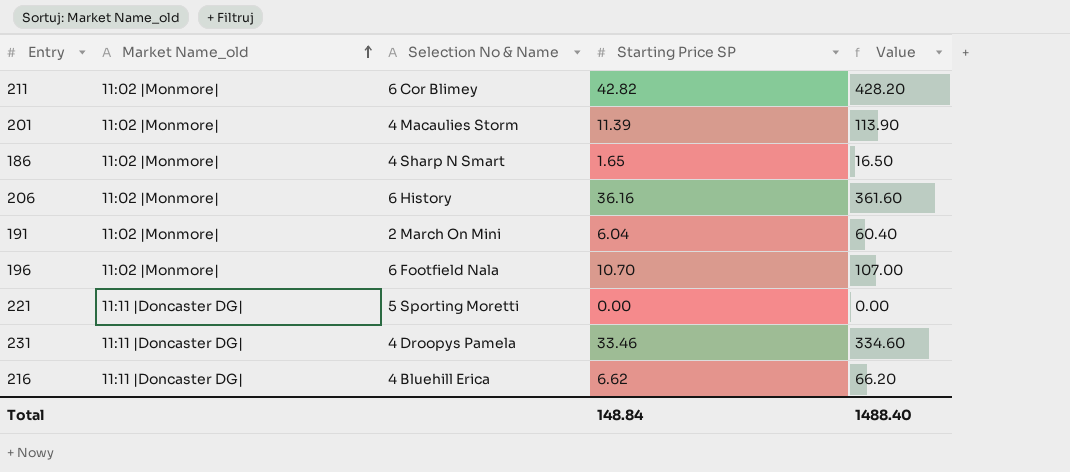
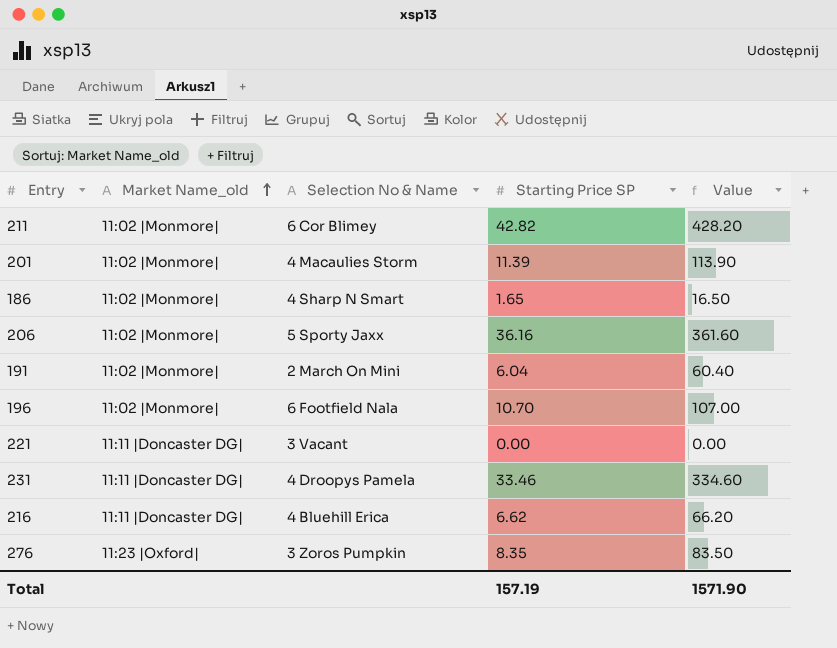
206 | Selection No & Name: 6 History -> 5 Sporty Jaxx
221 | Selection No & Name: 5 Sporting Moretti -> 3 Vacant
row 276: none -> 11:23 |Oxford| | 3 Zoros Pumpkin | 8.35 | 83.50
Total | Starting Price SP: 148.84 -> 157.19
Total | Value: 1488.40 -> 1571.90

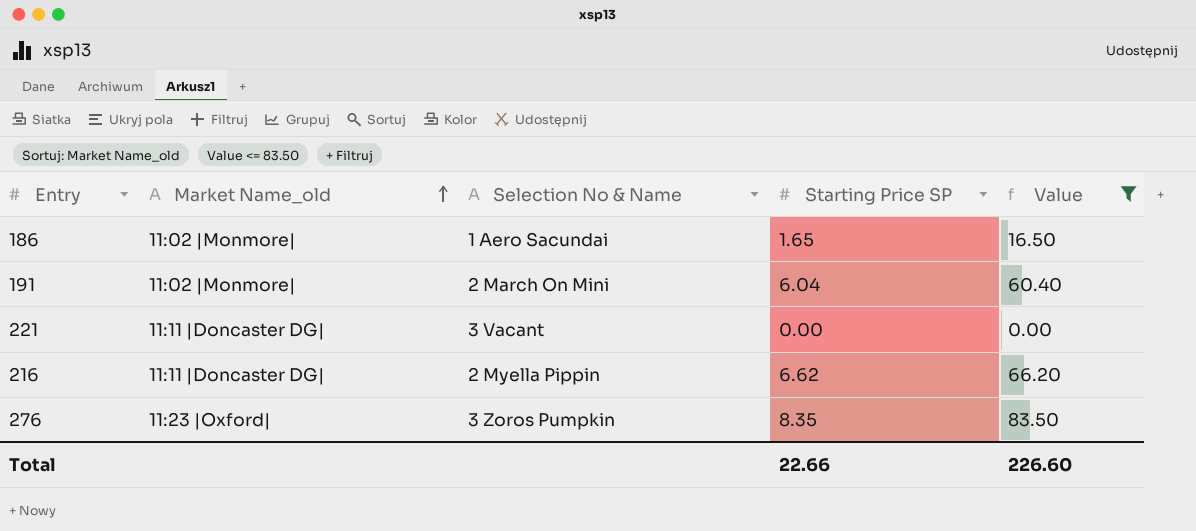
filter: none -> Value <= 83.50
186 | Selection No & Name: 4 Sharp N Smart -> 1 Aero Sacundai
216 | Selection No & Name: 4 Bluehill Erica -> 2 Myella Pippin
Total | Starting Price SP: 157.19 -> 22.66
Total | Value: 1571.90 -> 226.60

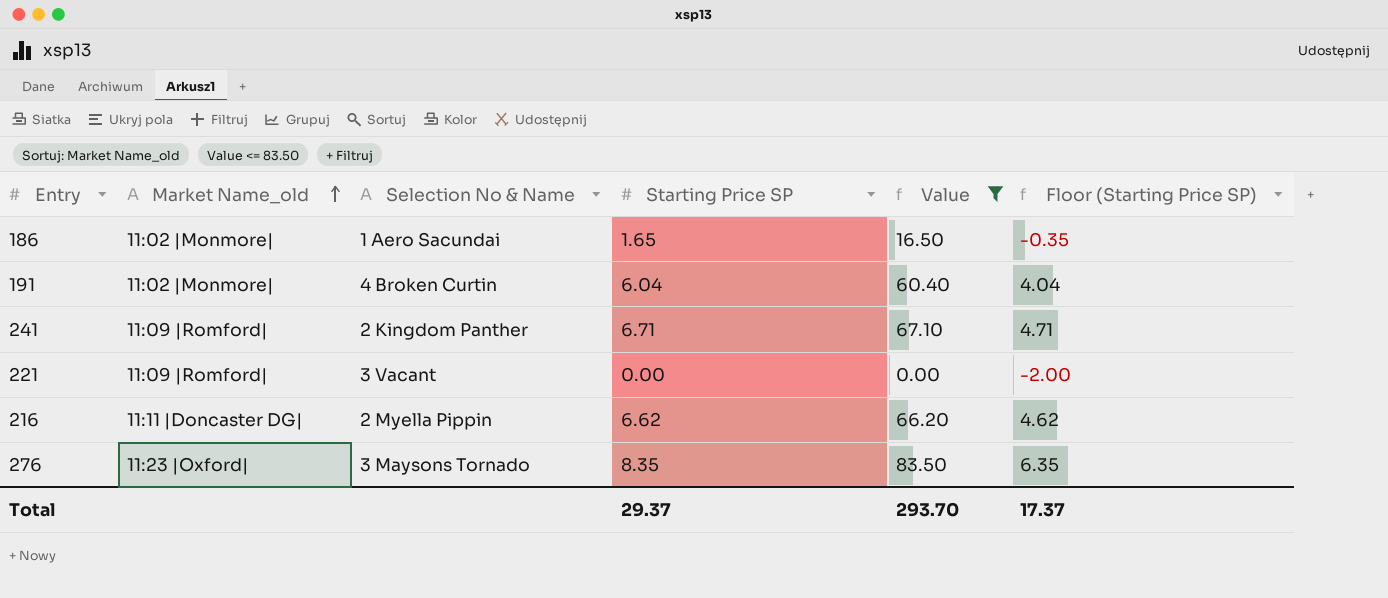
column Floor (Starting Price SP) | formula: none -> [Starting Price SP] - 2
191 | Selection No & Name: 2 March On Mini -> 4 Broken Curtin
row 241: none -> 11:09 |Romford| | 2 Kingdom Panther | 6.71 | 67.10 | 4.71
221 | Market Name_old: 11:11 |Doncaster DG| -> 11:09 |Romford|
276 | Selection No & Name: 3 Zoros Pumpkin -> 3 Maysons Tornado
Total | Starting Price SP: 22.66 -> 29.37
Total | Value: 226.60 -> 293.70

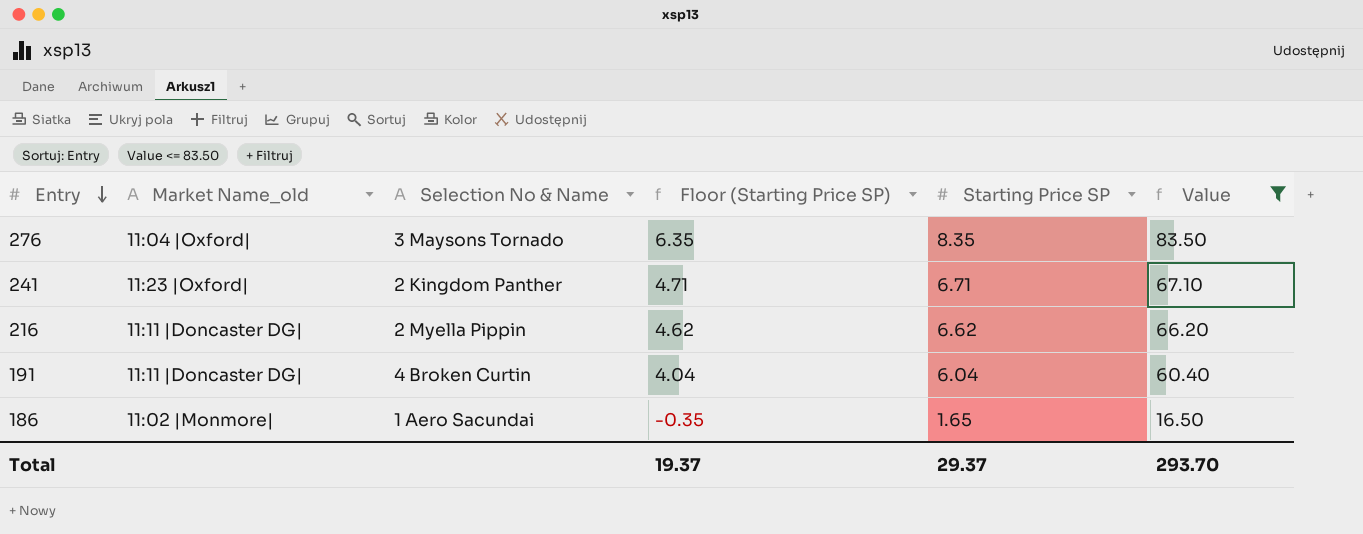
row order: Market Name_old ascending -> Entry descending
column Floor (Starting Price SP) | position: 6 -> 4
row 221: 11:09 |Romford| | 3 Vacant | 0.00 | 0.00 | -2.00 -> none
276 | Market Name_old: 11:23 |Oxford| -> 11:04 |Oxford|
241 | Market Name_old: 11:09 |Romford| -> 11:23 |Oxford|
191 | Market Name_old: 11:02 |Monmore| -> 11:11 |Doncaster DG|
Total | Floor (Starting Price SP): 17.37 -> 19.37

